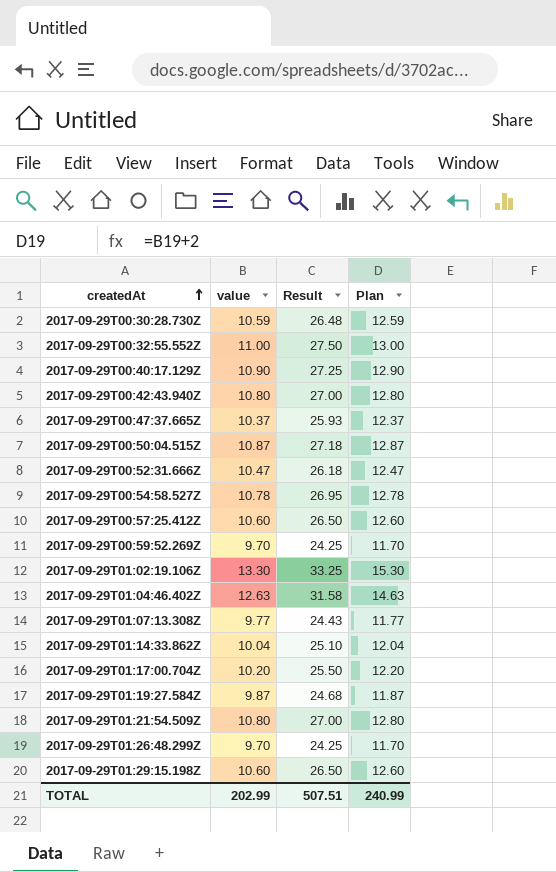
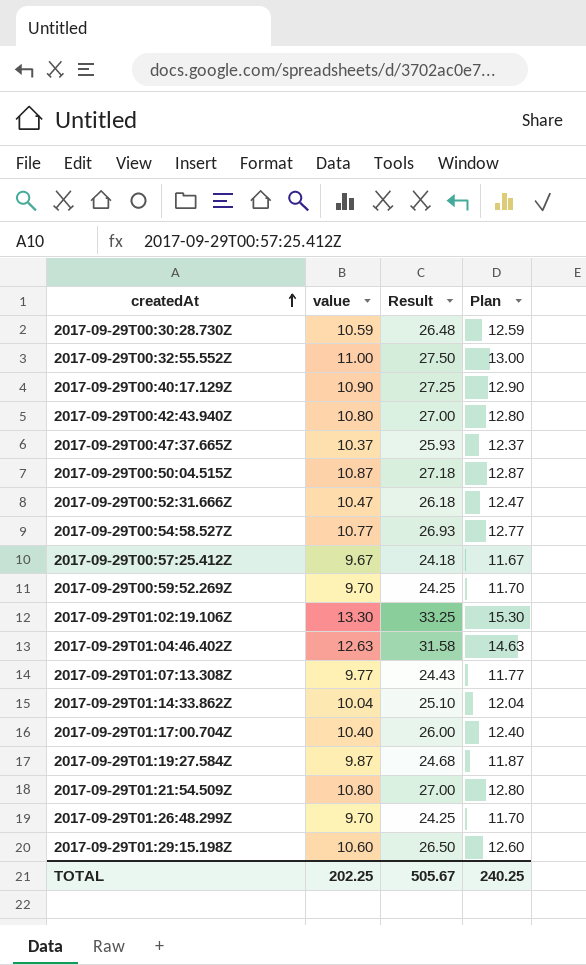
2017-09-29T00:54:58.527Z | value: 10.78 -> 10.77
2017-09-29T00:54:58.527Z | Result: 26.95 -> 26.93
2017-09-29T00:54:58.527Z | Plan: 12.78 -> 12.77
2017-09-29T00:57:25.412Z | value: 10.60 -> 9.67
2017-09-29T00:57:25.412Z | Result: 26.50 -> 24.18
2017-09-29T00:57:25.412Z | Plan: 12.60 -> 11.67
2017-09-29T01:17:00.704Z | value: 10.20 -> 10.40
2017-09-29T01:17:00.704Z | Result: 25.50 -> 26.00
2017-09-29T01:17:00.704Z | Plan: 12.20 -> 12.40
TOTAL | value: 202.99 -> 202.25
TOTAL | Result: 507.51 -> 505.67
TOTAL | Plan: 240.99 -> 240.25

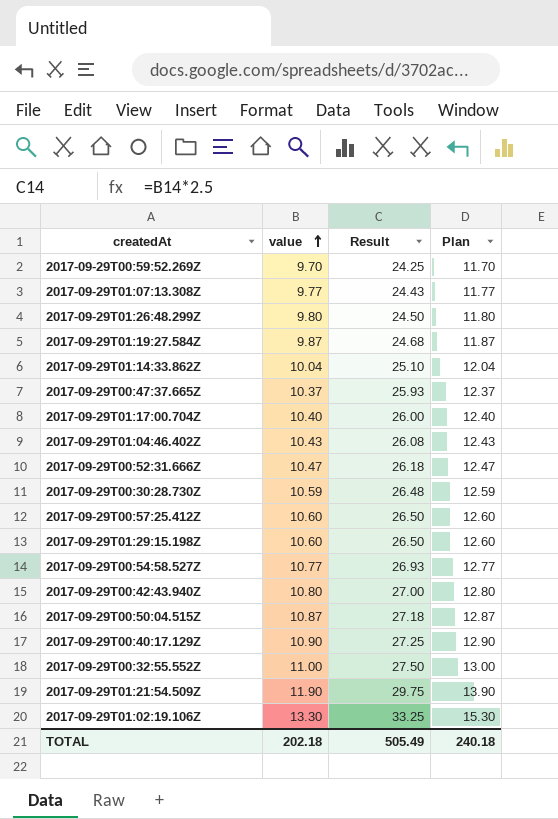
row order: createdAt ascending -> value ascending
2017-09-29T01:26:48.299Z | value: 9.70 -> 9.80
2017-09-29T01:26:48.299Z | Result: 24.25 -> 24.50
2017-09-29T01:26:48.299Z | Plan: 11.70 -> 11.80
2017-09-29T01:04:46.402Z | value: 12.63 -> 10.43
2017-09-29T01:04:46.402Z | Result: 31.58 -> 26.08
2017-09-29T01:04:46.402Z | Plan: 14.63 -> 12.43
2017-09-29T00:57:25.412Z | value: 9.67 -> 10.60
2017-09-29T00:57:25.412Z | Result: 24.18 -> 26.50
2017-09-29T00:57:25.412Z | Plan: 11.67 -> 12.60
2017-09-29T01:21:54.509Z | value: 10.80 -> 11.90
2017-09-29T01:21:54.509Z | Result: 27.00 -> 29.75
2017-09-29T01:21:54.509Z | Plan: 12.80 -> 13.90
TOTAL | value: 202.25 -> 202.18
TOTAL | Result: 505.67 -> 505.49
TOTAL | Plan: 240.25 -> 240.18

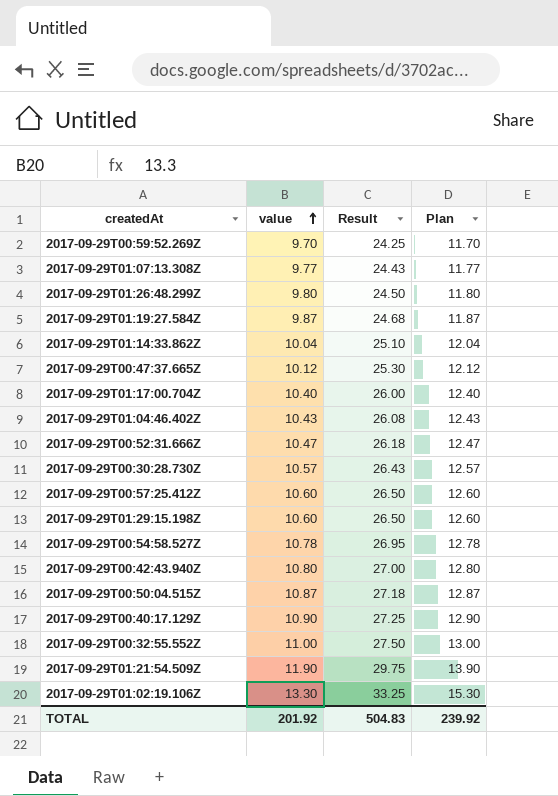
2017-09-29T00:47:37.665Z | value: 10.37 -> 10.12
2017-09-29T00:47:37.665Z | Result: 25.93 -> 25.30
2017-09-29T00:47:37.665Z | Plan: 12.37 -> 12.12
2017-09-29T00:30:28.730Z | value: 10.59 -> 10.57
2017-09-29T00:30:28.730Z | Result: 26.48 -> 26.43
2017-09-29T00:30:28.730Z | Plan: 12.59 -> 12.57
2017-09-29T00:54:58.527Z | value: 10.77 -> 10.78
2017-09-29T00:54:58.527Z | Result: 26.93 -> 26.95
2017-09-29T00:54:58.527Z | Plan: 12.77 -> 12.78
TOTAL | value: 202.18 -> 201.92
TOTAL | Result: 505.49 -> 504.83
TOTAL | Plan: 240.18 -> 239.92

